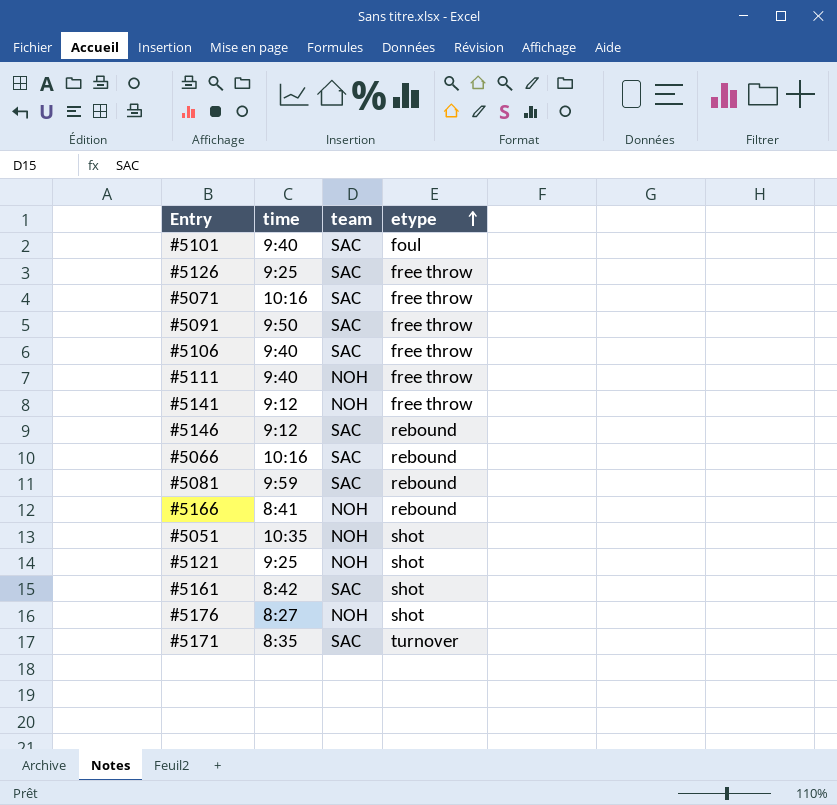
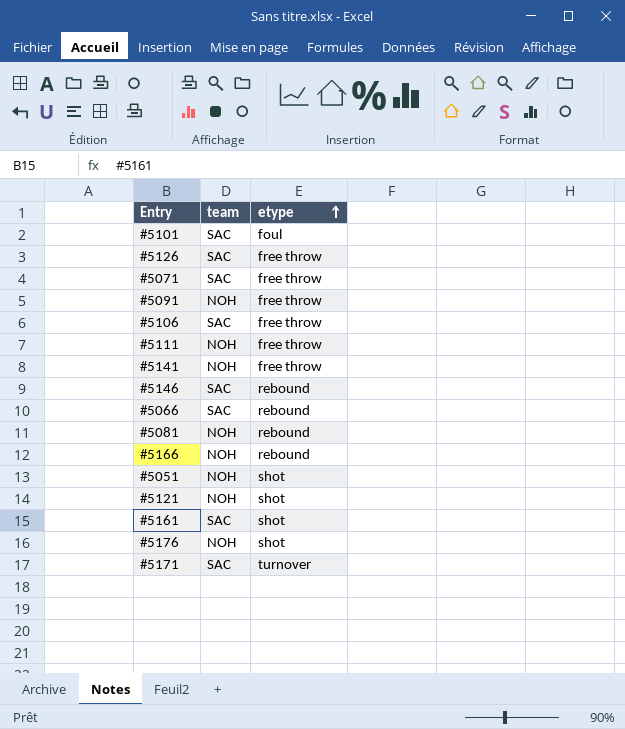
column time | position: 2 -> none
#5091 | team: SAC -> NOH
#5081 | team: SAC -> NOH

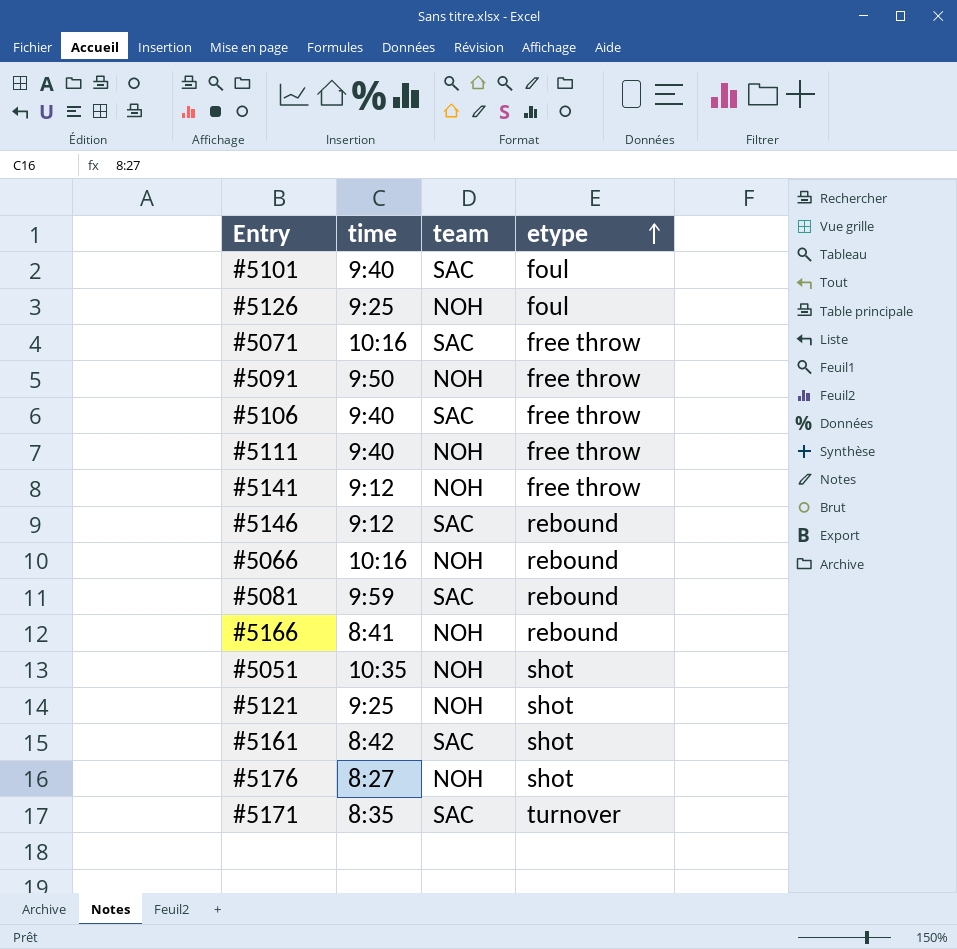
column time | position: none -> 2
#5126 | team: SAC -> NOH
#5126 | etype: free throw -> foul
#5066 | team: SAC -> NOH
#5081 | team: NOH -> SAC

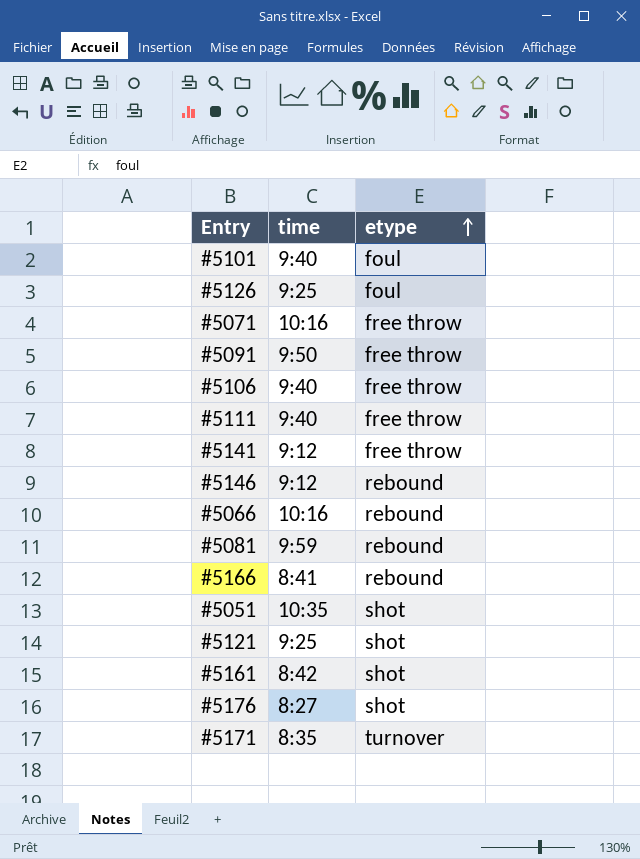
column team | position: 3 -> none

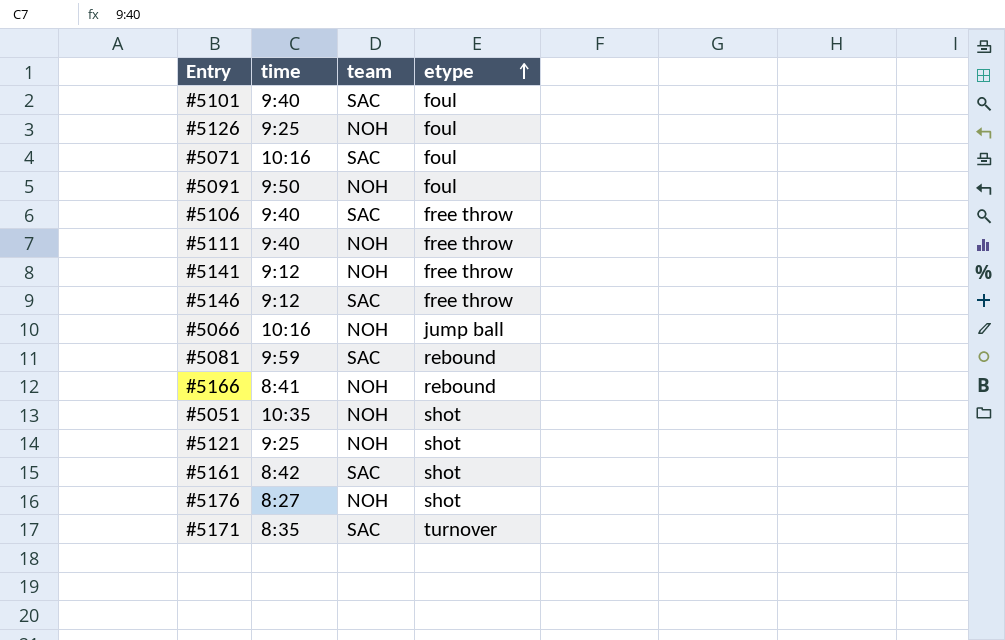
column team | position: none -> 3
#5071 | etype: free throw -> foul
#5091 | etype: free throw -> foul
#5146 | etype: rebound -> free throw
#5066 | etype: rebound -> jump ball

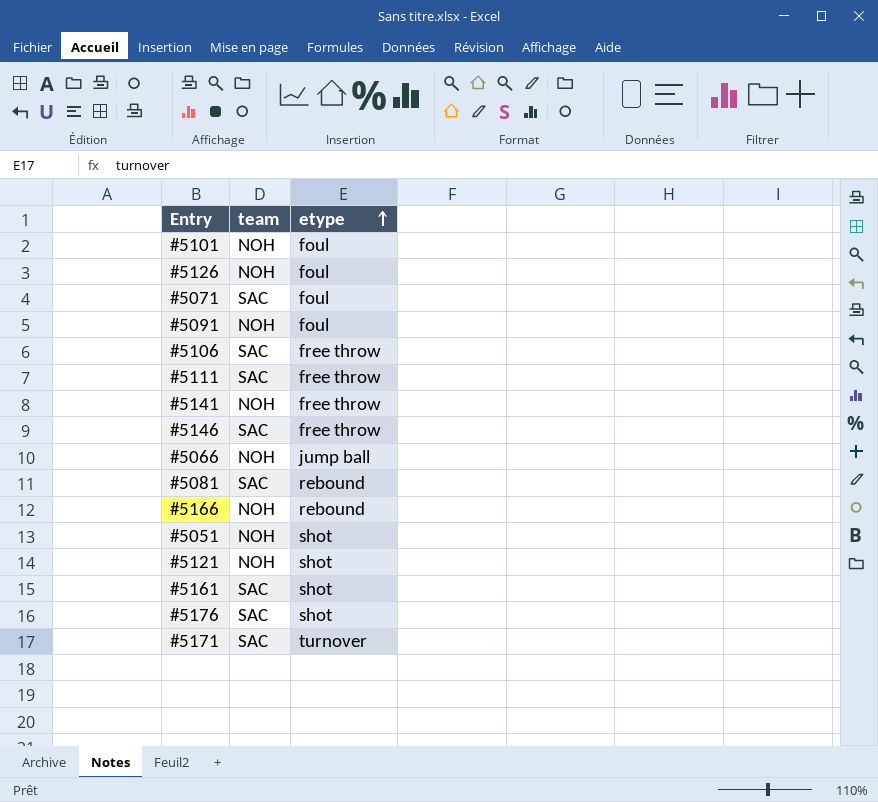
column time | position: 2 -> none
#5101 | team: SAC -> NOH
#5111 | team: NOH -> SAC
#5176 | team: NOH -> SAC

